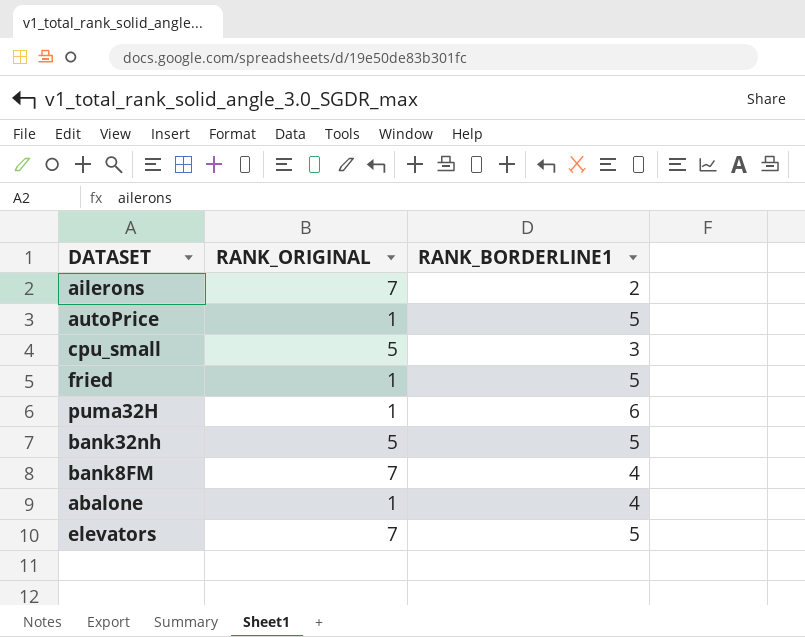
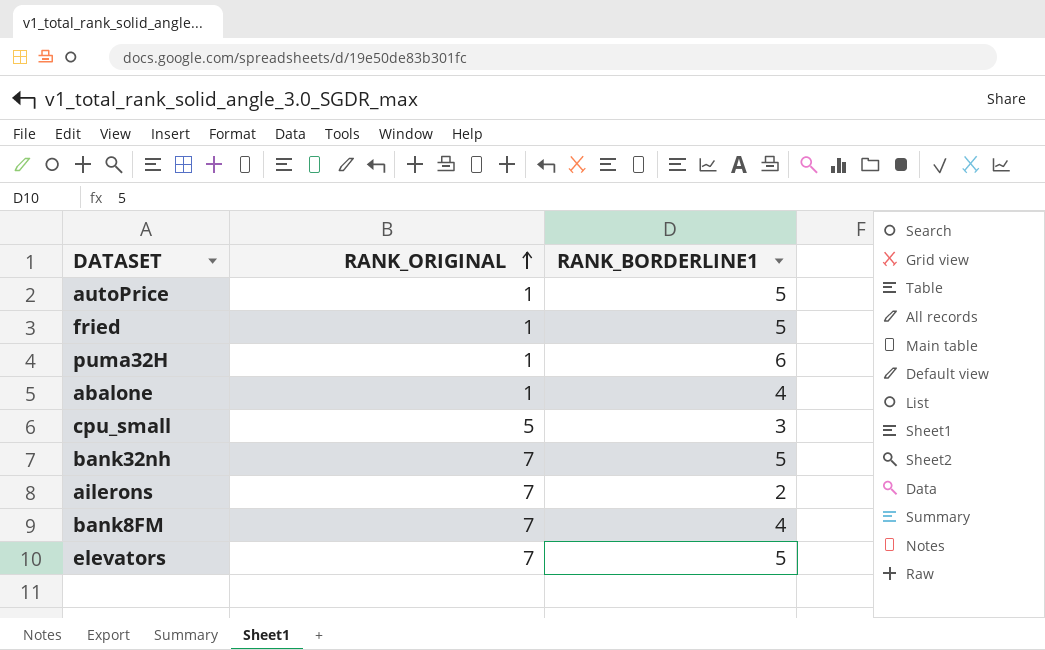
row order: none -> RANK_ORIGINAL ascending
bank32nh | RANK_ORIGINAL: 5 -> 7

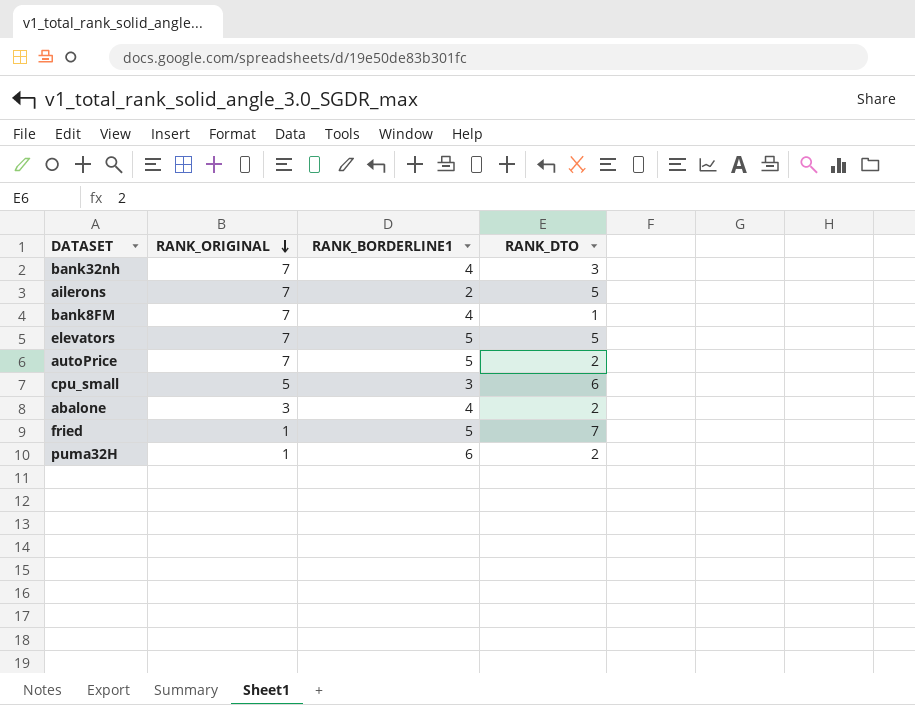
row order: RANK_ORIGINAL ascending -> RANK_ORIGINAL descending
column RANK_DTO | position: none -> 4
bank32nh | RANK_BORDERLINE1: 5 -> 4
autoPrice | RANK_ORIGINAL: 1 -> 7
abalone | RANK_ORIGINAL: 1 -> 3

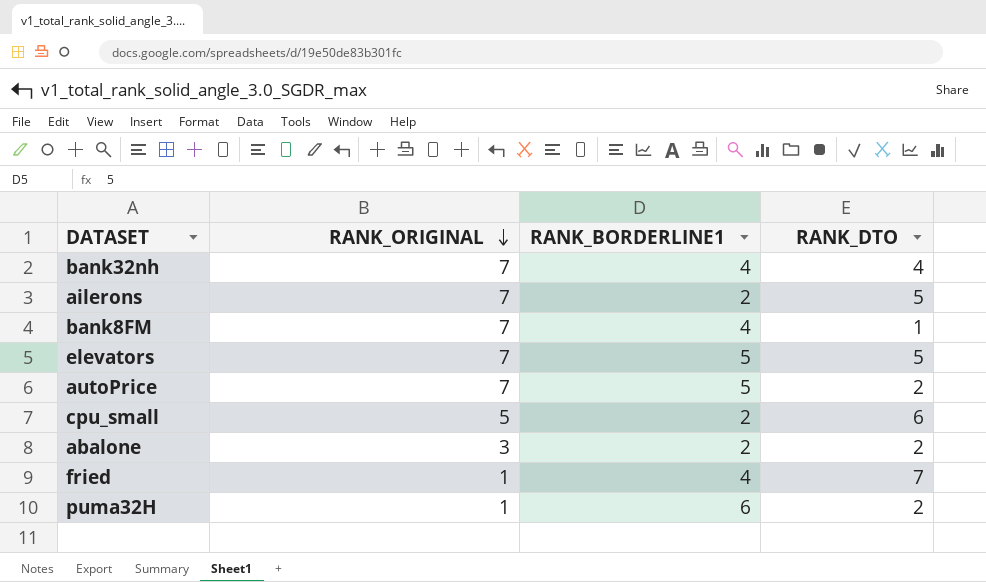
bank32nh | RANK_DTO: 3 -> 4
cpu_small | RANK_BORDERLINE1: 3 -> 2
abalone | RANK_BORDERLINE1: 4 -> 2
fried | RANK_BORDERLINE1: 5 -> 4

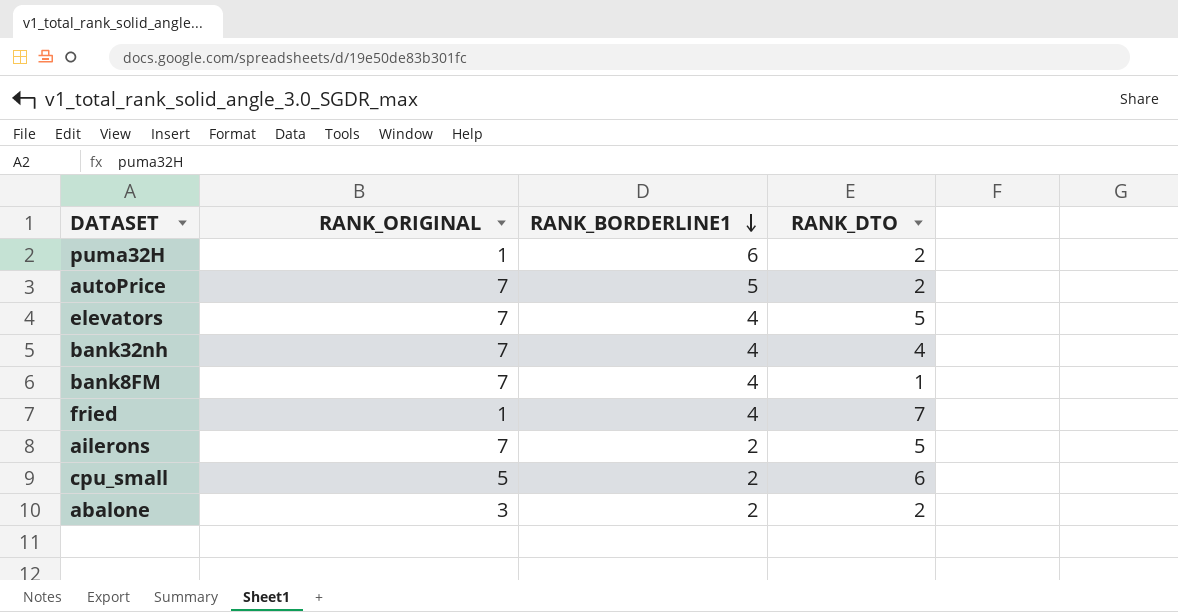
row order: RANK_ORIGINAL descending -> RANK_BORDERLINE1 descending
elevators | RANK_BORDERLINE1: 5 -> 4

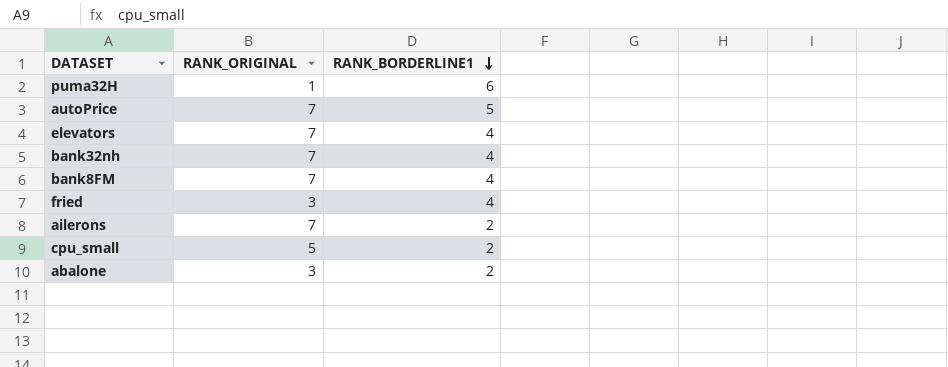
column RANK_DTO | position: 4 -> none
fried | RANK_ORIGINAL: 1 -> 3

